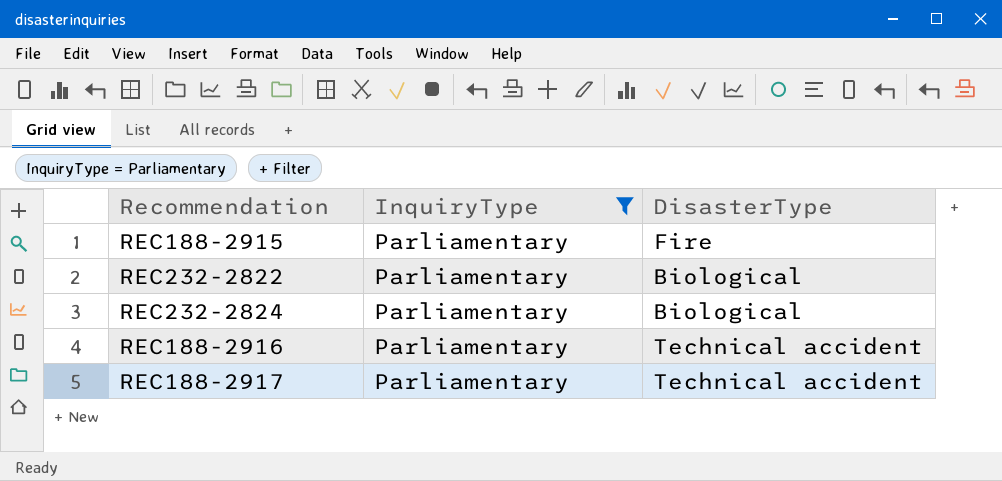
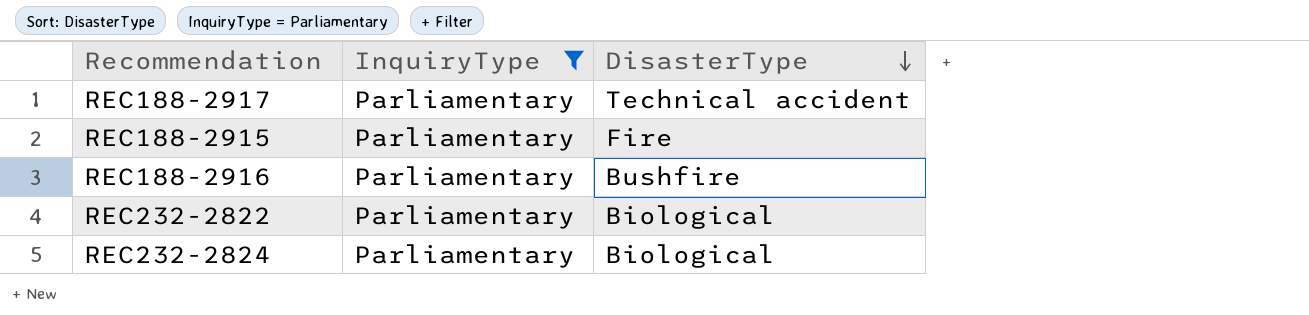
row order: none -> DisasterType descending
REC188-2916 | DisasterType: Technical accident -> Bushfire

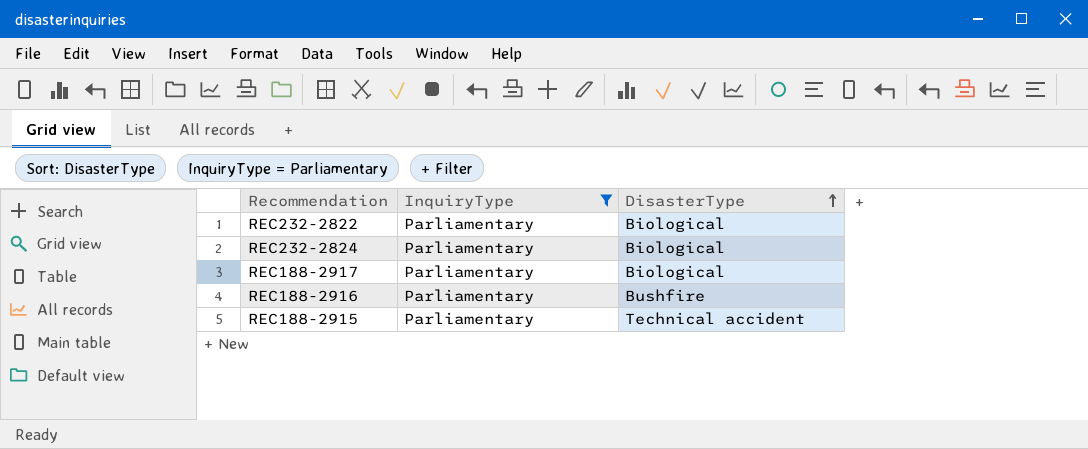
row order: DisasterType descending -> DisasterType ascending
REC188-2917 | DisasterType: Technical accident -> Biological
REC188-2915 | DisasterType: Fire -> Technical accident

